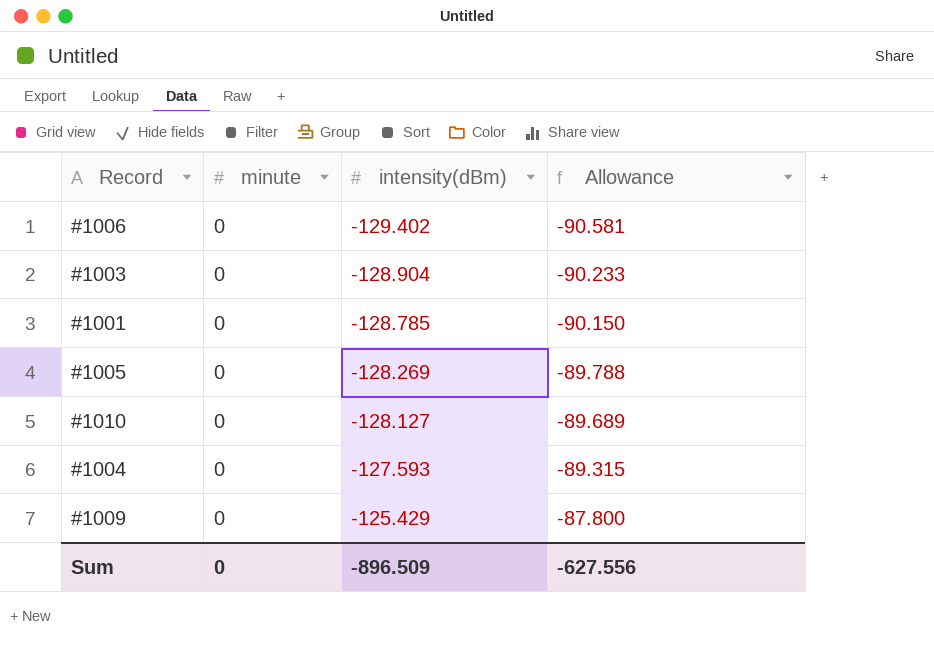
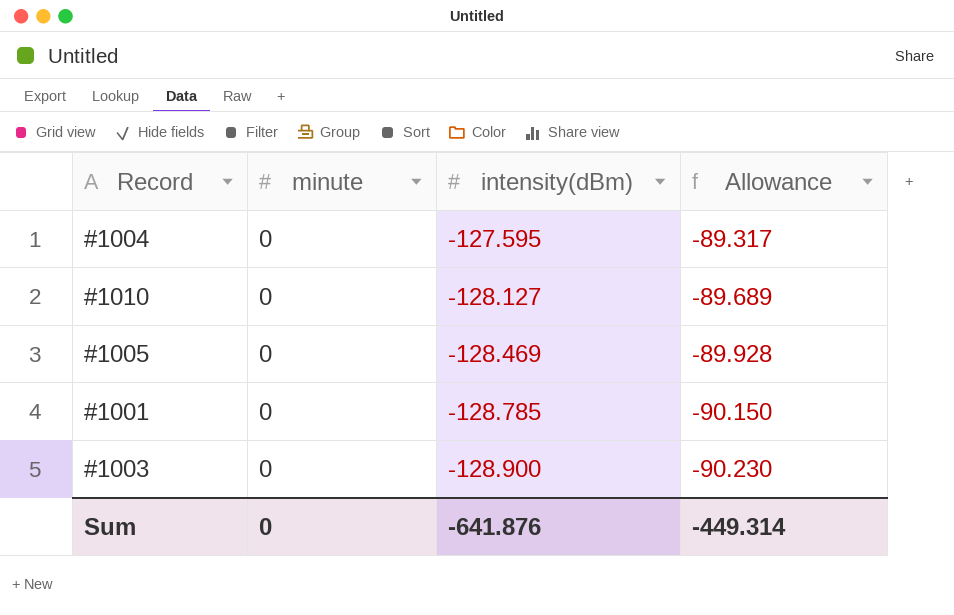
row order: intensity(dBm) ascending -> intensity(dBm) descending
row #1006: 0 | -129.402 | -90.581 -> none
row #1009: 0 | -125.429 | -87.800 -> none
#1004 | intensity(dBm): -127.593 -> -127.595
#1004 | Allowance: -89.315 -> -89.317
#1005 | intensity(dBm): -128.269 -> -128.469
#1005 | Allowance: -89.788 -> -89.928
#1003 | intensity(dBm): -128.904 -> -128.900
#1003 | Allowance: -90.233 -> -90.230
Sum | intensity(dBm): -896.509 -> -641.876
Sum | Allowance: -627.556 -> -449.314

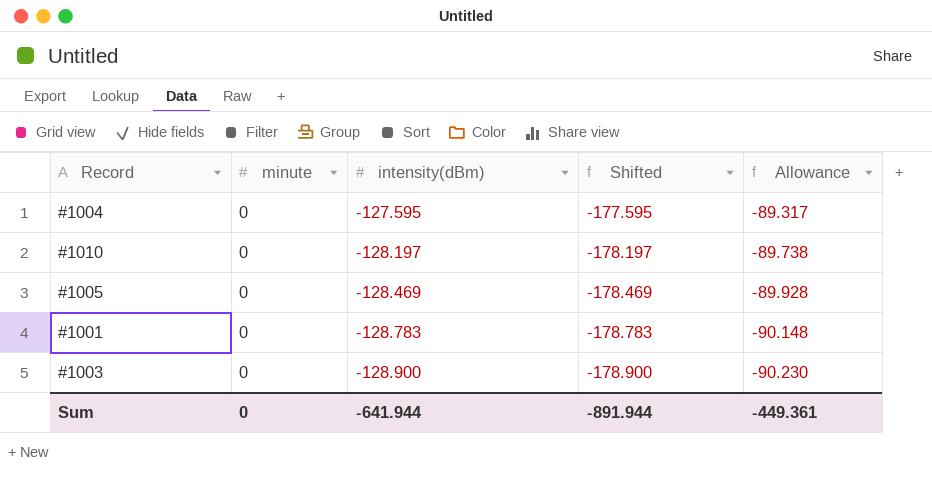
column Shifted | formula: none -> [intensity(dBm)] - 50
#1010 | intensity(dBm): -128.127 -> -128.197
#1010 | Allowance: -89.689 -> -89.738
#1001 | intensity(dBm): -128.785 -> -128.783
#1001 | Allowance: -90.150 -> -90.148
Sum | intensity(dBm): -641.876 -> -641.944
Sum | Allowance: -449.314 -> -449.361

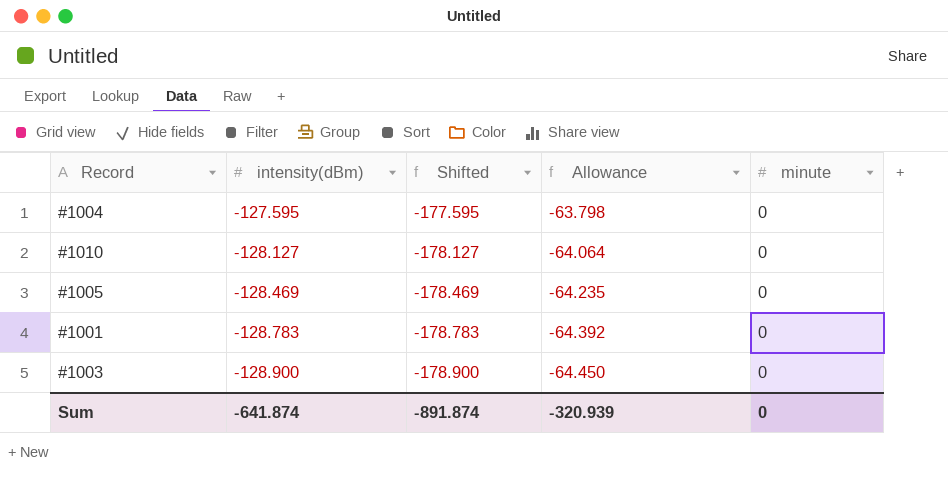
column Allowance | formula: [intensity(dBm)] * 0.7 -> [intensity(dBm)] * 0.5
column minute | position: 2 -> 5
#1010 | intensity(dBm): -128.197 -> -128.127
#1010 | Shifted: -178.197 -> -178.127
Sum | intensity(dBm): -641.944 -> -641.874
Sum | Shifted: -891.944 -> -891.874
Sum | Allowance: -449.361 -> -320.939

